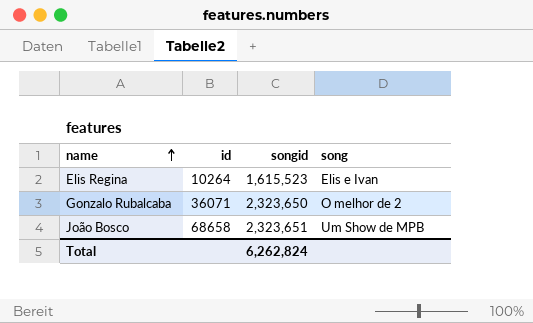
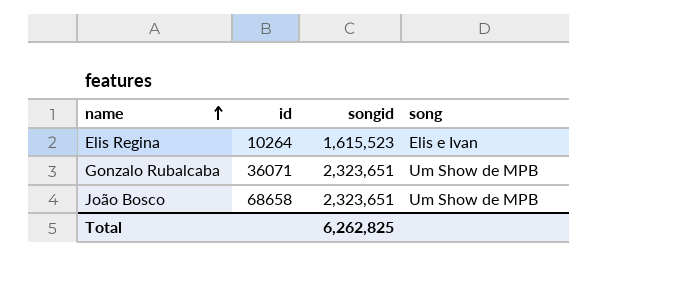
Gonzalo Rubalcaba | songid: 2,323,650 -> 2,323,651
Gonzalo Rubalcaba | song: O melhor de 2 -> Um Show de MPB
Total | songid: 6,262,824 -> 6,262,825

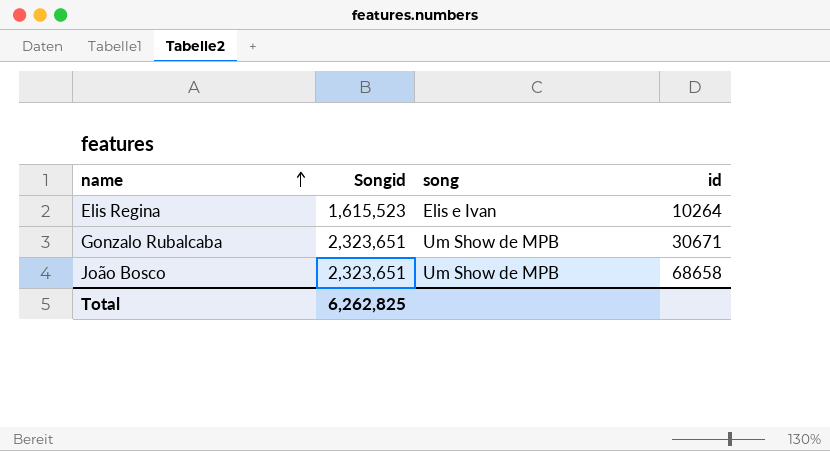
column name: songid -> Songid
column id | position: 2 -> 4
Gonzalo Rubalcaba | id: 36071 -> 30671

